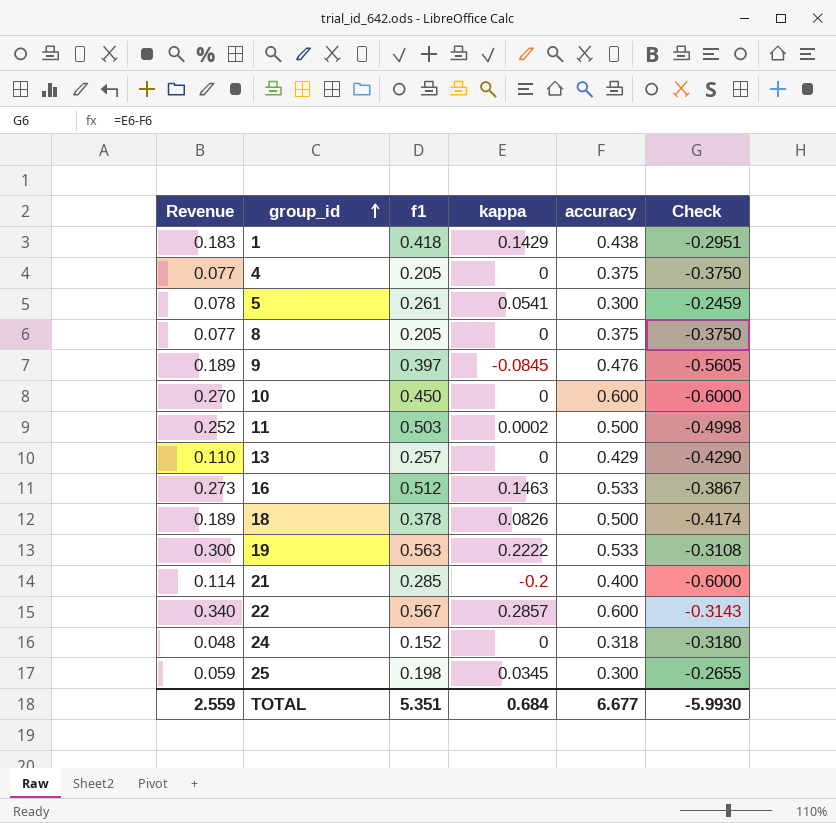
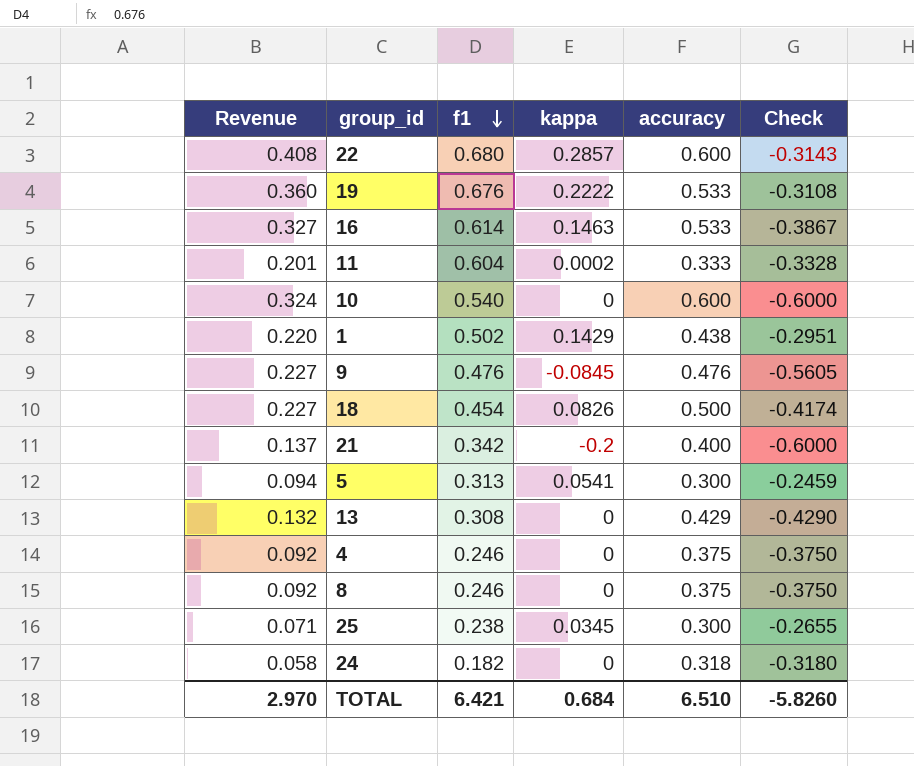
row order: group_id ascending -> f1 descending
22 | Revenue: 0.340 -> 0.408
22 | f1: 0.567 -> 0.680
19 | Revenue: 0.300 -> 0.360
19 | f1: 0.563 -> 0.676
16 | Revenue: 0.273 -> 0.327
16 | f1: 0.512 -> 0.614
11 | Revenue: 0.252 -> 0.201
11 | f1: 0.503 -> 0.604
11 | accuracy: 0.500 -> 0.333
11 | Check: -0.4998 -> -0.3328
10 | Revenue: 0.270 -> 0.324
10 | f1: 0.450 -> 0.540
1 | Revenue: 0.183 -> 0.220
1 | f1: 0.418 -> 0.502
9 | Revenue: 0.189 -> 0.227
9 | f1: 0.397 -> 0.476
18 | Revenue: 0.189 -> 0.227
18 | f1: 0.378 -> 0.454
21 | Revenue: 0.114 -> 0.137
21 | f1: 0.285 -> 0.342
5 | Revenue: 0.078 -> 0.094
5 | f1: 0.261 -> 0.313
13 | Revenue: 0.110 -> 0.132
13 | f1: 0.257 -> 0.308
4 | Revenue: 0.077 -> 0.092
4 | f1: 0.205 -> 0.246
8 | Revenue: 0.077 -> 0.092
8 | f1: 0.205 -> 0.246
25 | Revenue: 0.059 -> 0.071
25 | f1: 0.198 -> 0.238
24 | Revenue: 0.048 -> 0.058
24 | f1: 0.152 -> 0.182
TOTAL | Revenue: 2.559 -> 2.970
TOTAL | f1: 5.351 -> 6.421
TOTAL | accuracy: 6.677 -> 6.510
TOTAL | Check: -5.9930 -> -5.8260

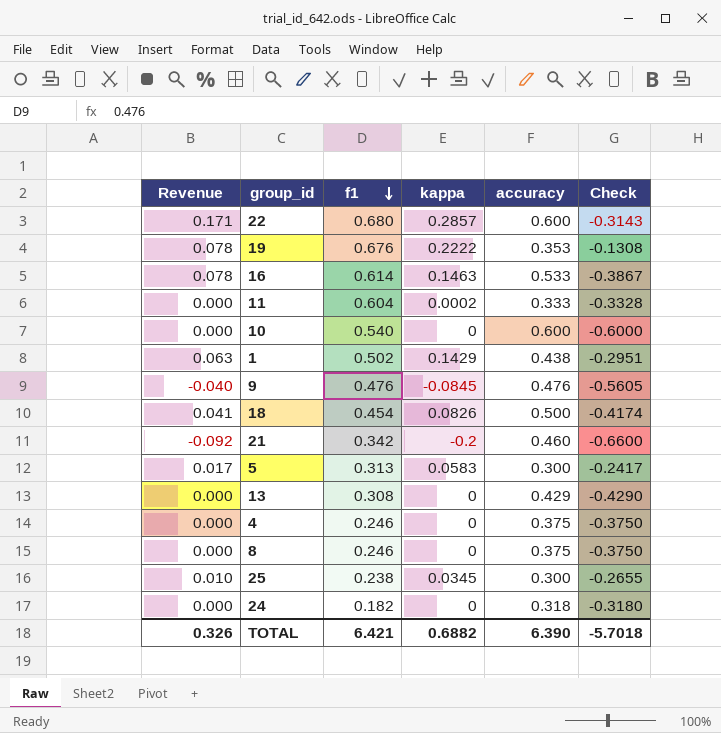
column Revenue | formula: [f1] * [accuracy] -> [kappa] * [accuracy]
19 | accuracy: 0.533 -> 0.353
19 | Check: -0.3108 -> -0.1308
21 | accuracy: 0.400 -> 0.460
21 | Check: -0.6000 -> -0.6600
5 | kappa: 0.0541 -> 0.0583
5 | Check: -0.2459 -> -0.2417
TOTAL | Revenue: 2.970 -> 0.326
TOTAL | kappa: 0.684 -> 0.6882
TOTAL | accuracy: 6.510 -> 6.390
TOTAL | Check: -5.8260 -> -5.7018

